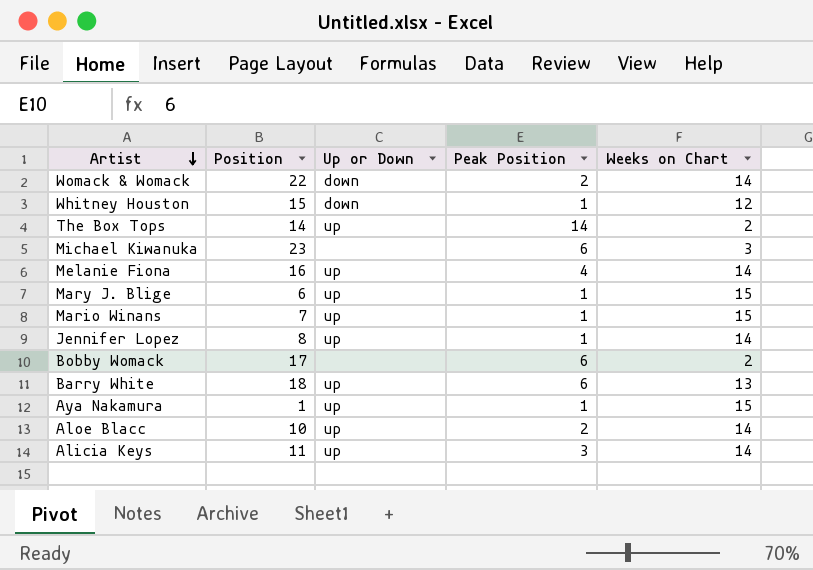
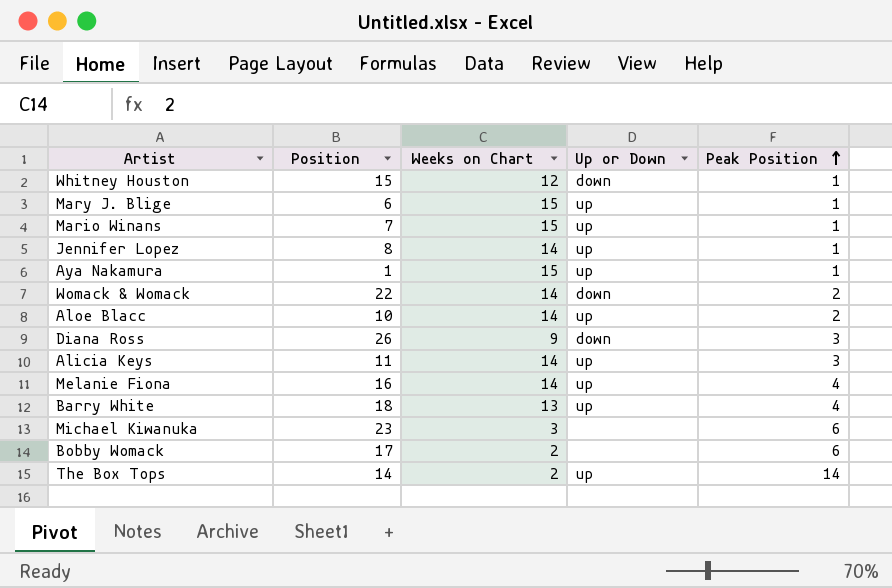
row order: Artist descending -> Peak Position ascending
column Weeks on Chart | position: 5 -> 3
row Diana Ross: none -> 26 | 9 | down | 3
Barry White | Peak Position: 6 -> 4

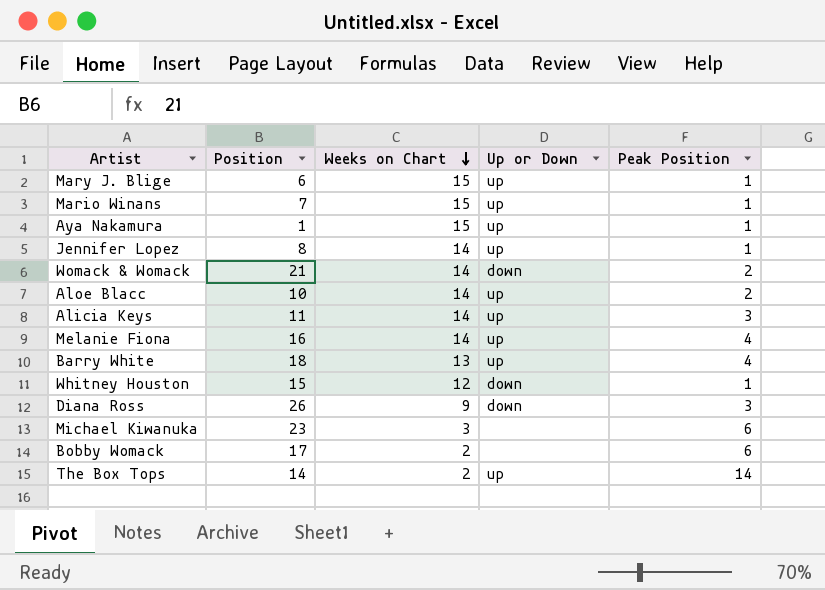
row order: Peak Position ascending -> Weeks on Chart descending
Womack & Womack | Position: 22 -> 21

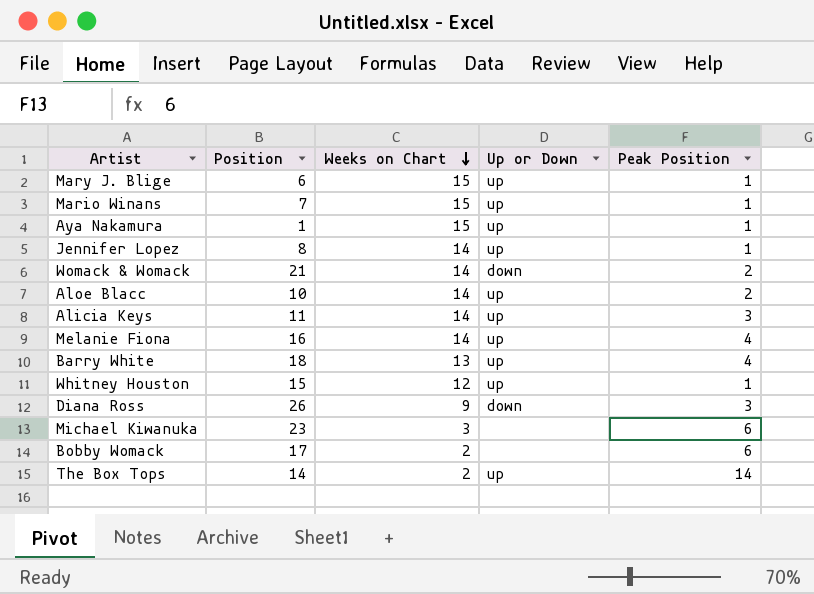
Whitney Houston | Up or Down: down -> up

